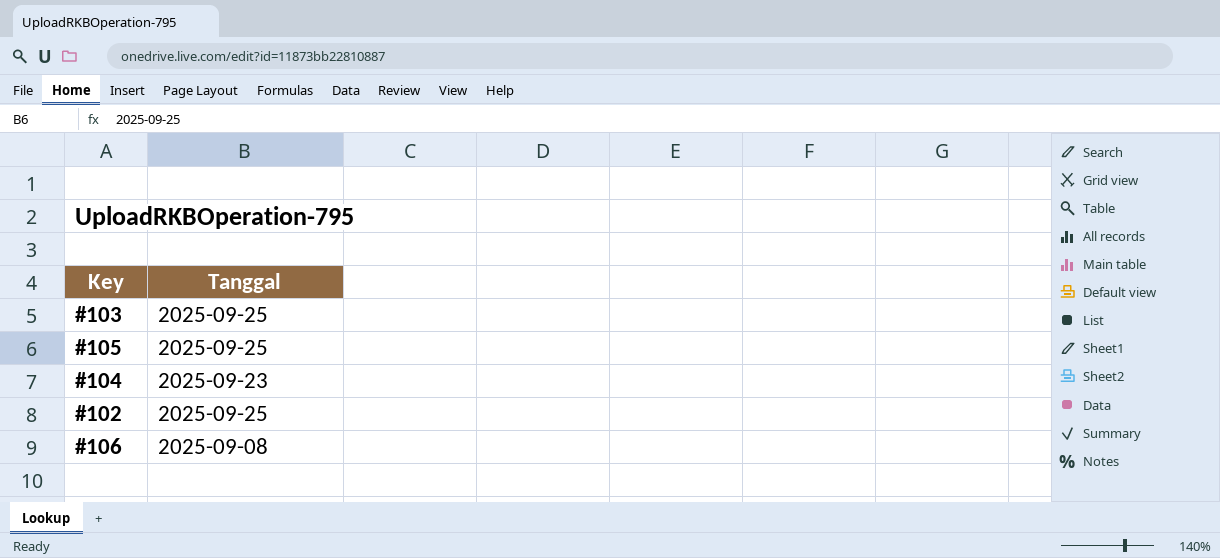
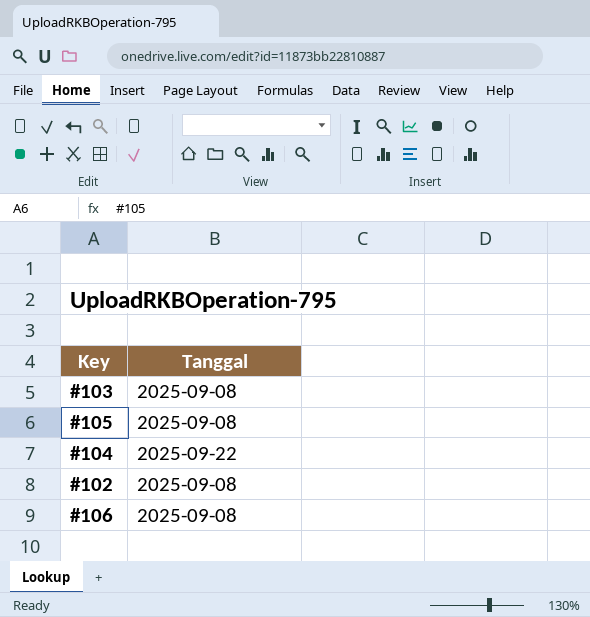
#103 | Tanggal: 2025-09-25 -> 2025-09-08
#105 | Tanggal: 2025-09-25 -> 2025-09-08
#104 | Tanggal: 2025-09-23 -> 2025-09-22
#102 | Tanggal: 2025-09-25 -> 2025-09-08

